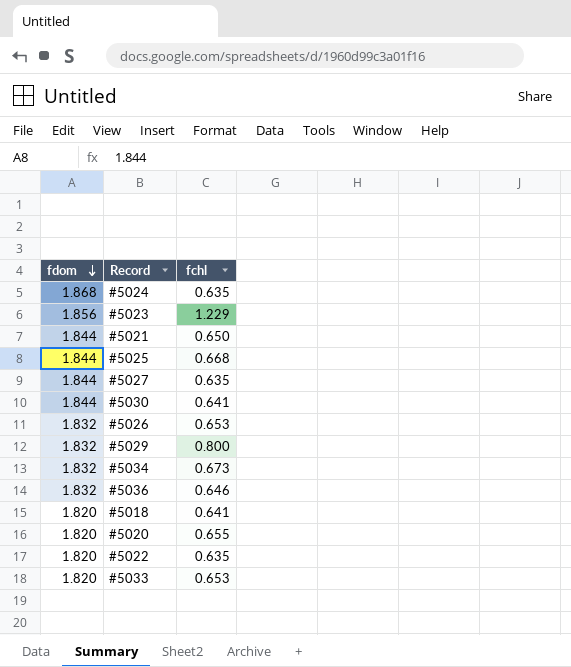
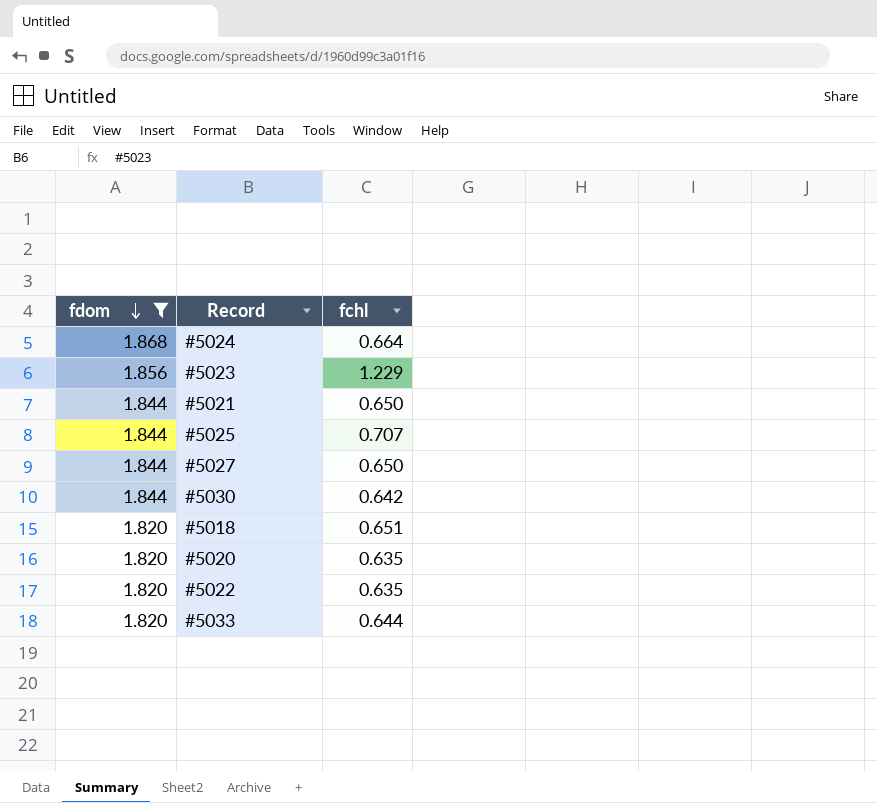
filter: none -> fdom != 1.832
#5024 | fchl: 0.635 -> 0.664
#5025 | fchl: 0.668 -> 0.707
#5027 | fchl: 0.635 -> 0.650
#5030 | fchl: 0.641 -> 0.642
#5018 | fchl: 0.641 -> 0.651
#5020 | fchl: 0.655 -> 0.635
#5033 | fchl: 0.653 -> 0.644

